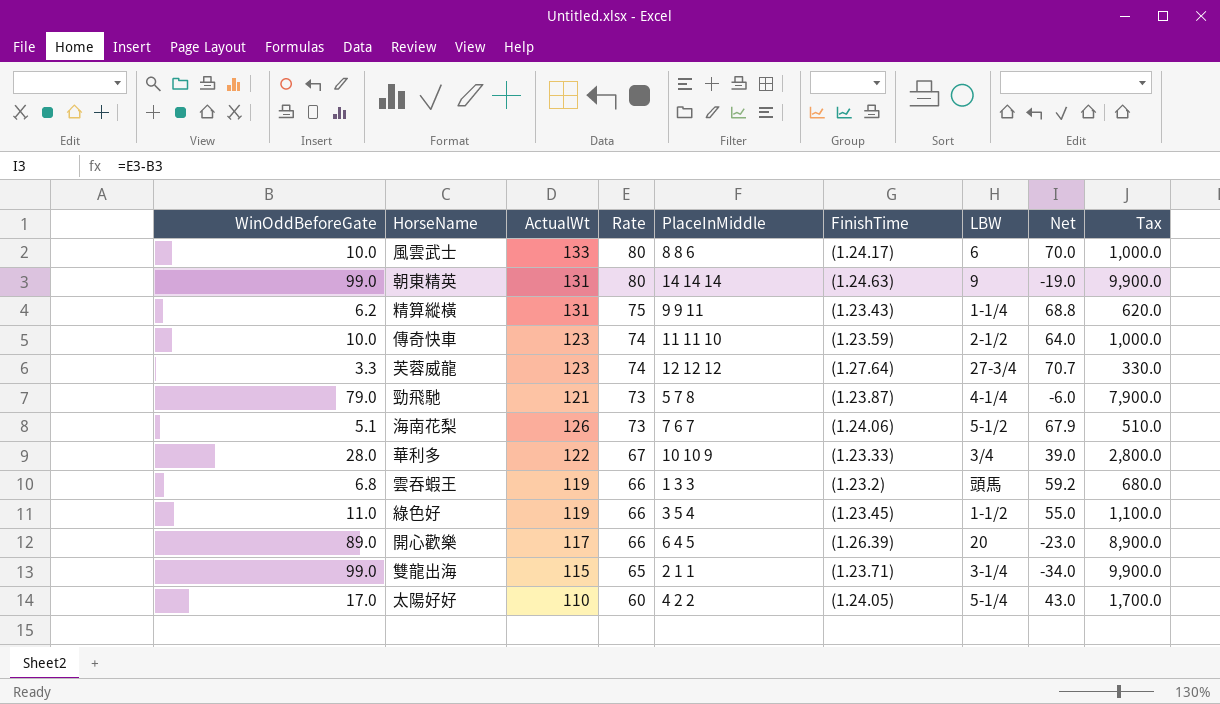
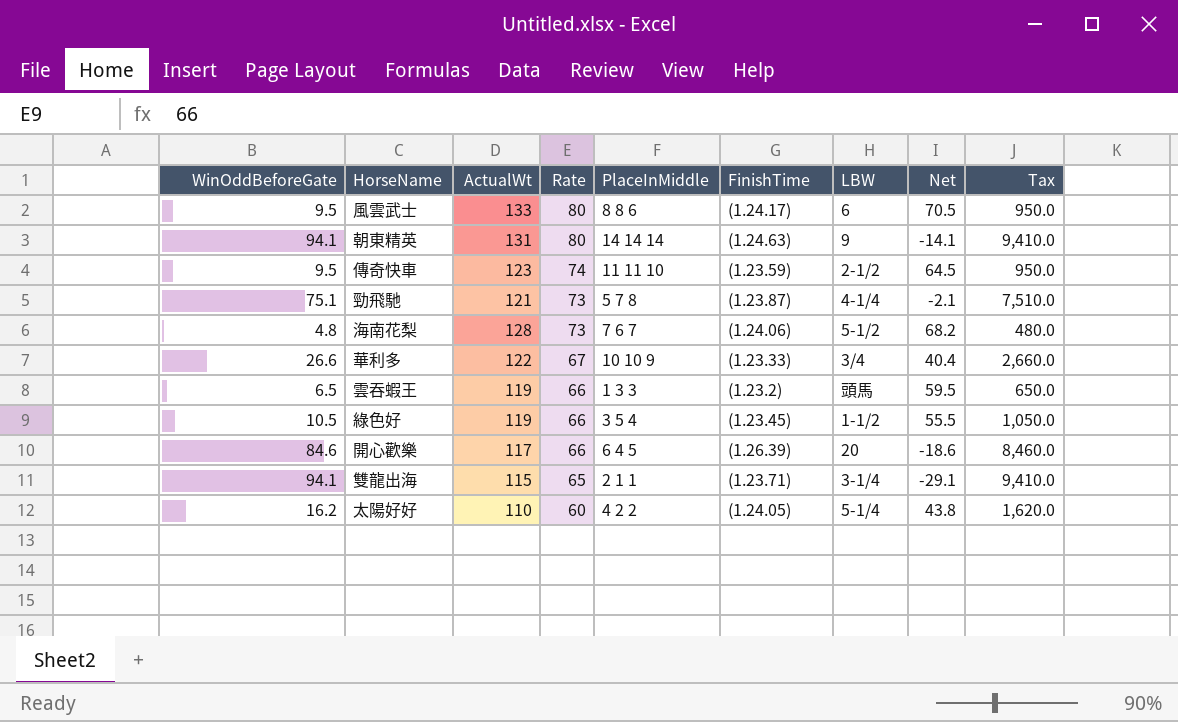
row 精算縱橫: 6.2 | 131 | 75 | 9 9 11 | (1.23.43) | 1-1/4 | 68.8 | 620.0 -> none
row 芙蓉威龍: 3.3 | 123 | 74 | 12 12 12 | (1.27.64) | 27-3/4 | 70.7 | 330.0 -> none
風雲武士 | WinOddBeforeGate: 10.0 -> 9.5
風雲武士 | Net: 70.0 -> 70.5
風雲武士 | Tax: 1,000.0 -> 950.0
朝東精英 | WinOddBeforeGate: 99.0 -> 94.1
朝東精英 | Net: -19.0 -> -14.1
朝東精英 | Tax: 9,900.0 -> 9,410.0
傳奇快車 | WinOddBeforeGate: 10.0 -> 9.5
傳奇快車 | Net: 64.0 -> 64.5
傳奇快車 | Tax: 1,000.0 -> 950.0
勁飛馳 | WinOddBeforeGate: 79.0 -> 75.1
勁飛馳 | Net: -6.0 -> -2.1
勁飛馳 | Tax: 7,900.0 -> 7,510.0
海南花梨 | WinOddBeforeGate: 5.1 -> 4.8
海南花梨 | ActualWt: 126 -> 128
海南花梨 | Net: 67.9 -> 68.2
海南花梨 | Tax: 510.0 -> 480.0
華利多 | WinOddBeforeGate: 28.0 -> 26.6
華利多 | Net: 39.0 -> 40.4
華利多 | Tax: 2,800.0 -> 2,660.0
雲吞蝦王 | WinOddBeforeGate: 6.8 -> 6.5
雲吞蝦王 | Net: 59.2 -> 59.5
雲吞蝦王 | Tax: 680.0 -> 650.0
綠色好 | WinOddBeforeGate: 11.0 -> 10.5
綠色好 | Net: 55.0 -> 55.5
綠色好 | Tax: 1,100.0 -> 1,050.0
開心歡樂 | WinOddBeforeGate: 89.0 -> 84.6
開心歡樂 | Net: -23.0 -> -18.6
開心歡樂 | Tax: 8,900.0 -> 8,460.0
雙龍出海 | WinOddBeforeGate: 99.0 -> 94.1
雙龍出海 | Net: -34.0 -> -29.1
雙龍出海 | Tax: 9,900.0 -> 9,410.0
太陽好好 | WinOddBeforeGate: 17.0 -> 16.2
太陽好好 | Net: 43.0 -> 43.8
太陽好好 | Tax: 1,700.0 -> 1,620.0

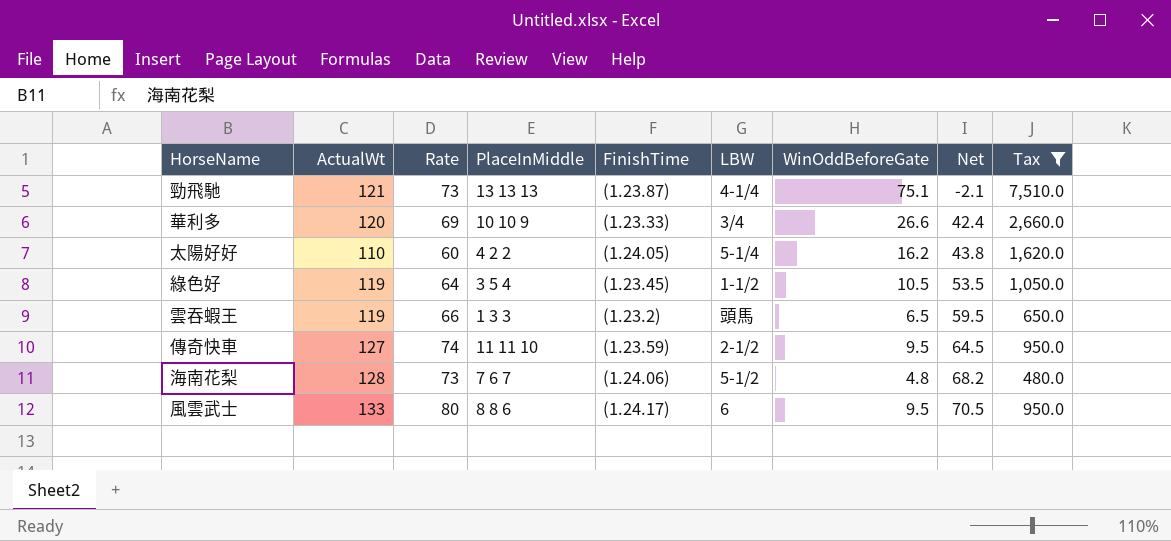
filter: none -> Tax <= 7,510.0
row order: Rate descending -> Net ascending
column WinOddBeforeGate | position: 1 -> 7
勁飛馳 | PlaceInMiddle: 5 7 8 -> 13 13 13
華利多 | ActualWt: 122 -> 120
華利多 | Rate: 67 -> 69
華利多 | Net: 40.4 -> 42.4
綠色好 | Rate: 66 -> 64
綠色好 | Net: 55.5 -> 53.5
傳奇快車 | ActualWt: 123 -> 127

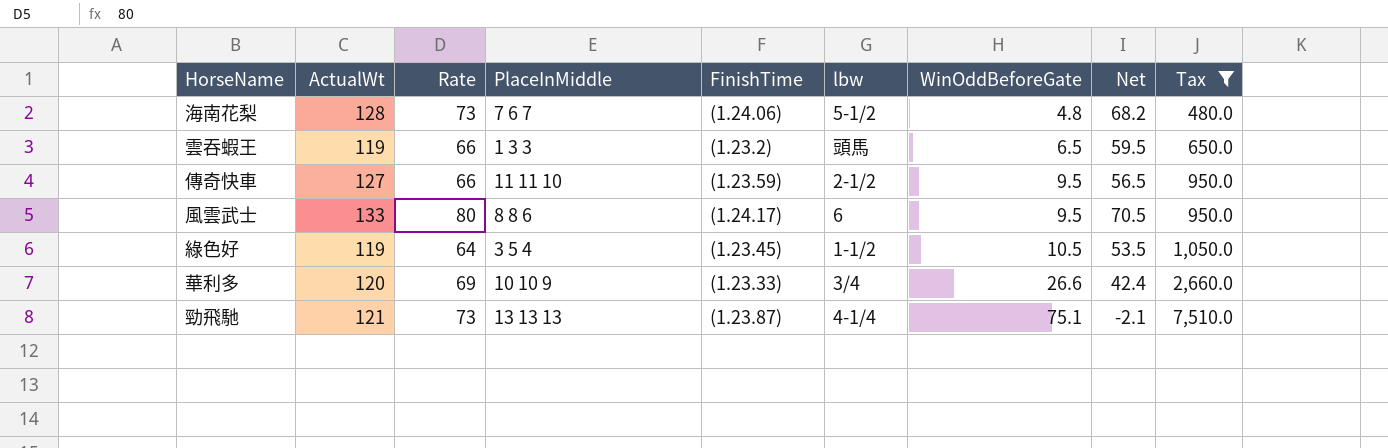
row order: Net ascending -> WinOddBeforeGate ascending
column name: LBW -> lbw
row 太陽好好: 110 | 60 | 4 2 2 | (1.24.05) | 5-1/4 | 16.2 | 43.8 | 1,620.0 -> none
傳奇快車 | Rate: 74 -> 66
傳奇快車 | Net: 64.5 -> 56.5

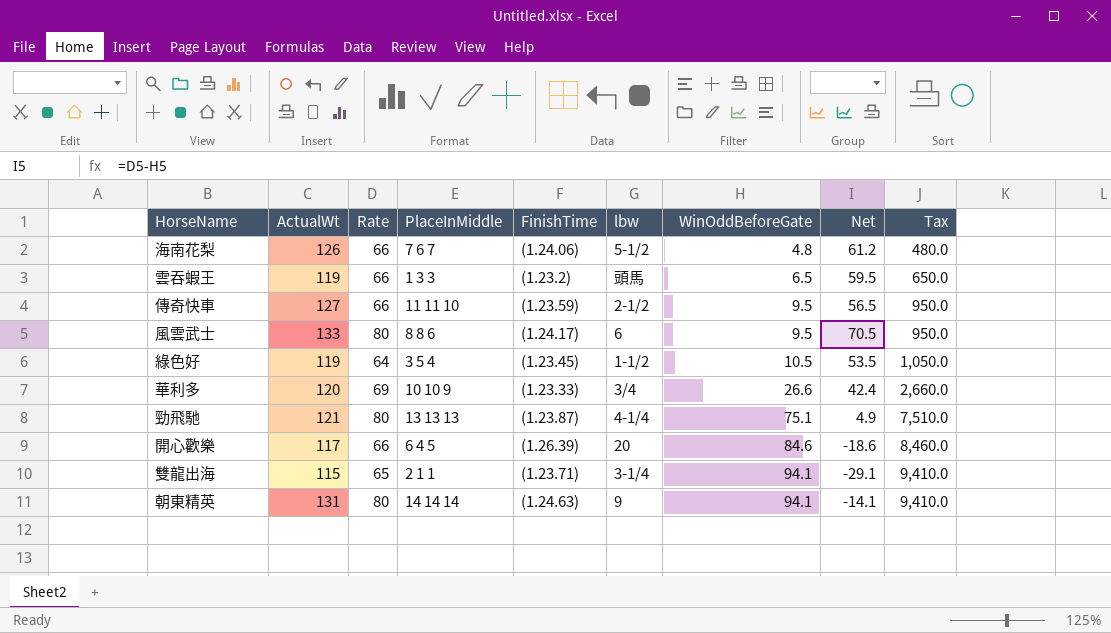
filter: Tax <= 7,510.0 -> none
海南花梨 | ActualWt: 128 -> 126
海南花梨 | Rate: 73 -> 66
海南花梨 | Net: 68.2 -> 61.2
勁飛馳 | Rate: 73 -> 80
勁飛馳 | Net: -2.1 -> 4.9

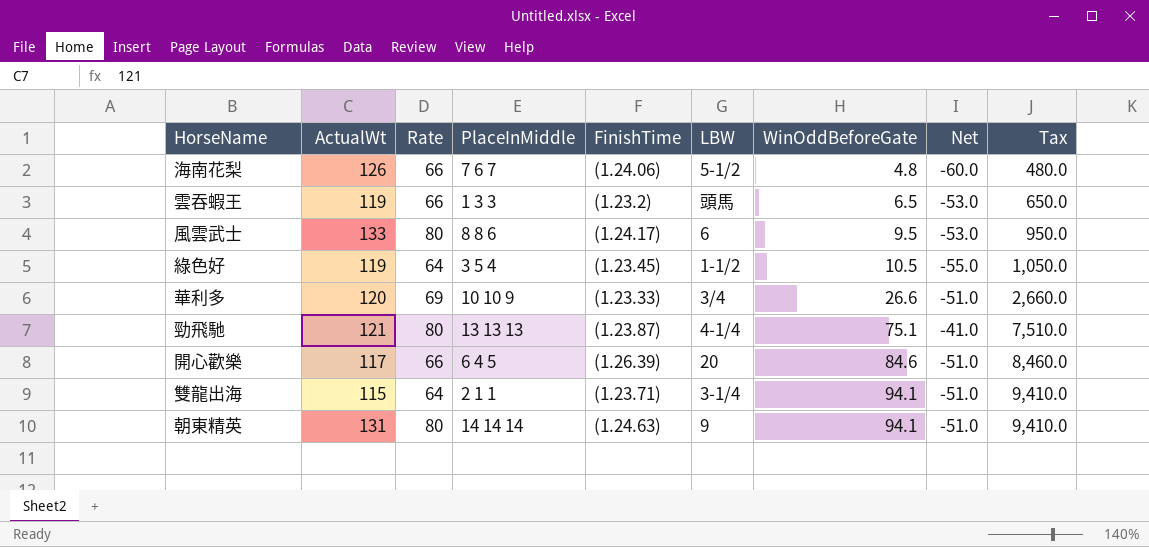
column name: lbw -> LBW
column Net | formula: [Rate] - [WinOddBeforeGate] -> [Rate] - [ActualWt]
row 傳奇快車: 127 | 66 | 11 11 10 | (1.23.59) | 2-1/2 | 9.5 | 56.5 | 950.0 -> none
雙龍出海 | Rate: 65 -> 64

